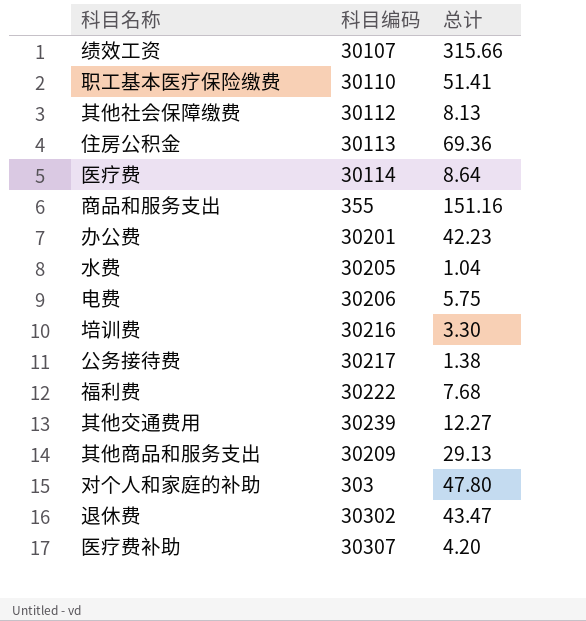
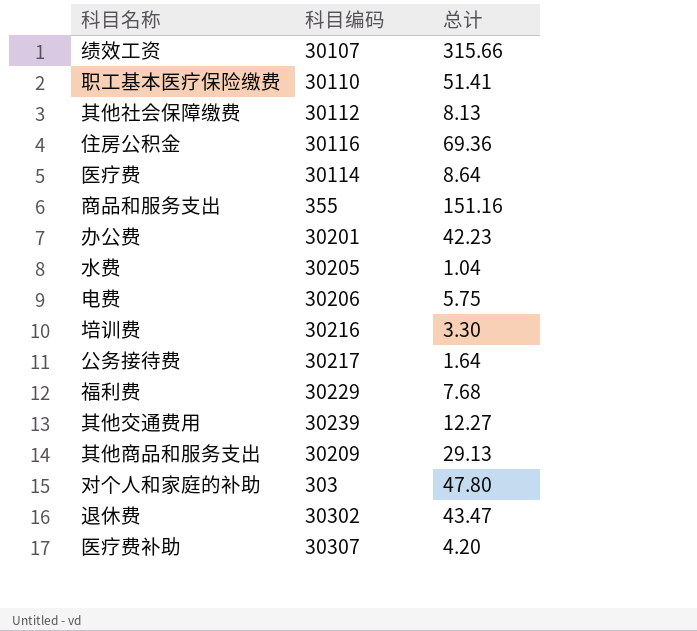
住房公积金 | 科目编码: 30113 -> 30116
公务接待费 | 总计: 1.38 -> 1.64
福利费 | 科目编码: 30222 -> 30229

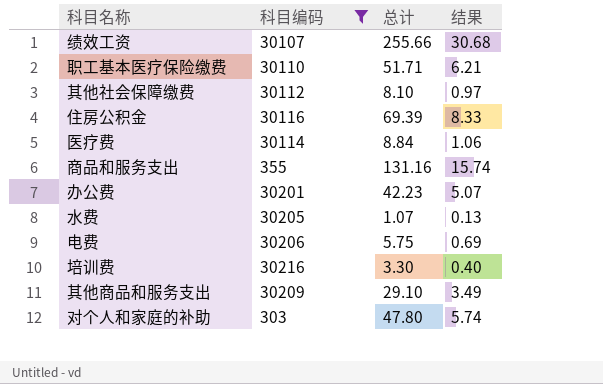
filter: none -> 科目编码 <= 30216
column 结果 | formula: none -> [总计] * 0.12
绩效工资 | 总计: 315.66 -> 255.66
职工基本医疗保险缴费 | 总计: 51.41 -> 51.71
其他社会保障缴费 | 总计: 8.13 -> 8.10
住房公积金 | 总计: 69.36 -> 69.39
医疗费 | 总计: 8.64 -> 8.84
商品和服务支出 | 总计: 151.16 -> 131.16
水费 | 总计: 1.04 -> 1.07
其他商品和服务支出 | 总计: 29.13 -> 29.10

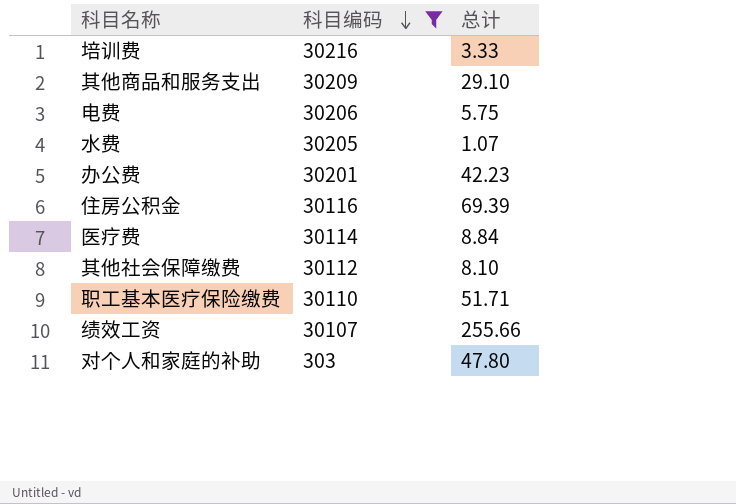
row order: none -> 科目编码 descending
column 结果 | formula: [总计] * 0.12 -> none
row 商品和服务支出: 355 | 131.16 | 15.74 -> none
培训费 | 总计: 3.30 -> 3.33

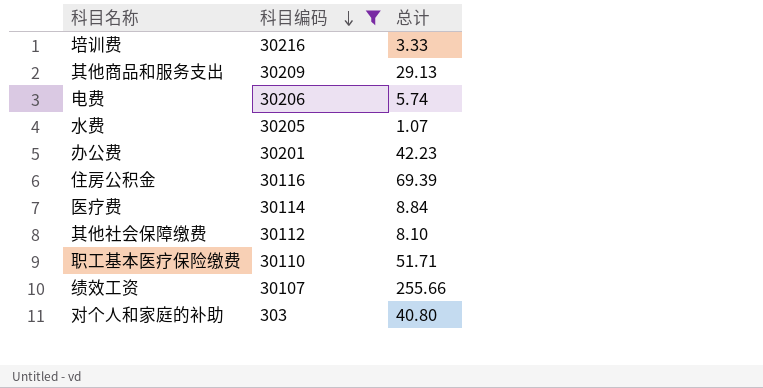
其他商品和服务支出 | 总计: 29.10 -> 29.13
电费 | 总计: 5.75 -> 5.74
对个人和家庭的补助 | 总计: 47.80 -> 40.80

